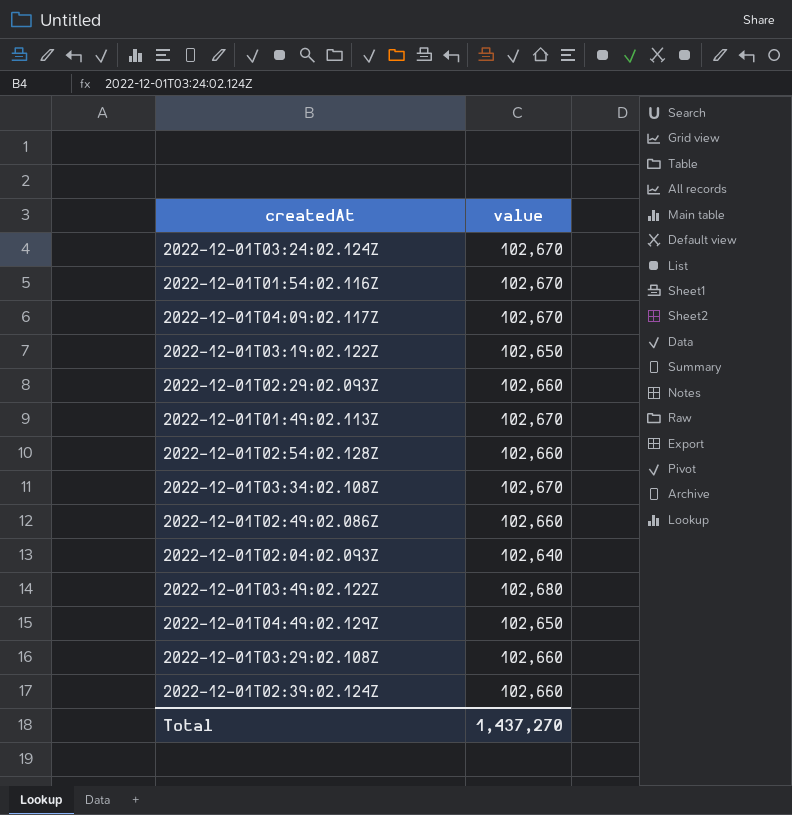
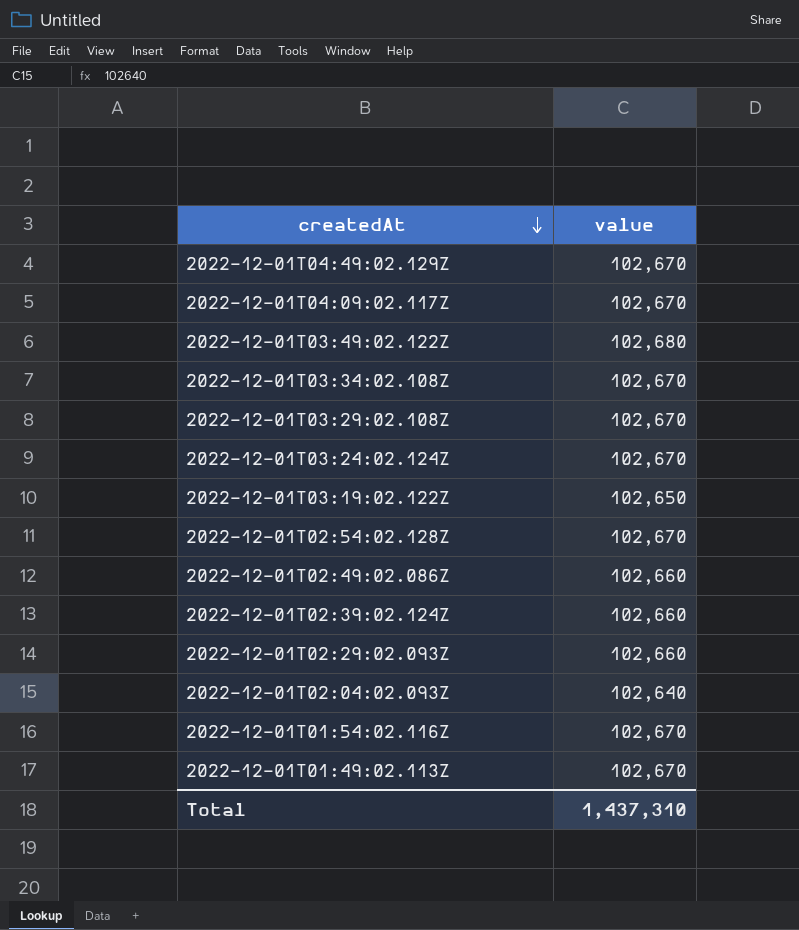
row order: none -> createdAt descending
2022-12-01T04:49:02.129Z | value: 102,650 -> 102,670
2022-12-01T03:29:02.108Z | value: 102,660 -> 102,670
2022-12-01T02:54:02.128Z | value: 102,660 -> 102,670
Total | value: 1,437,270 -> 1,437,310

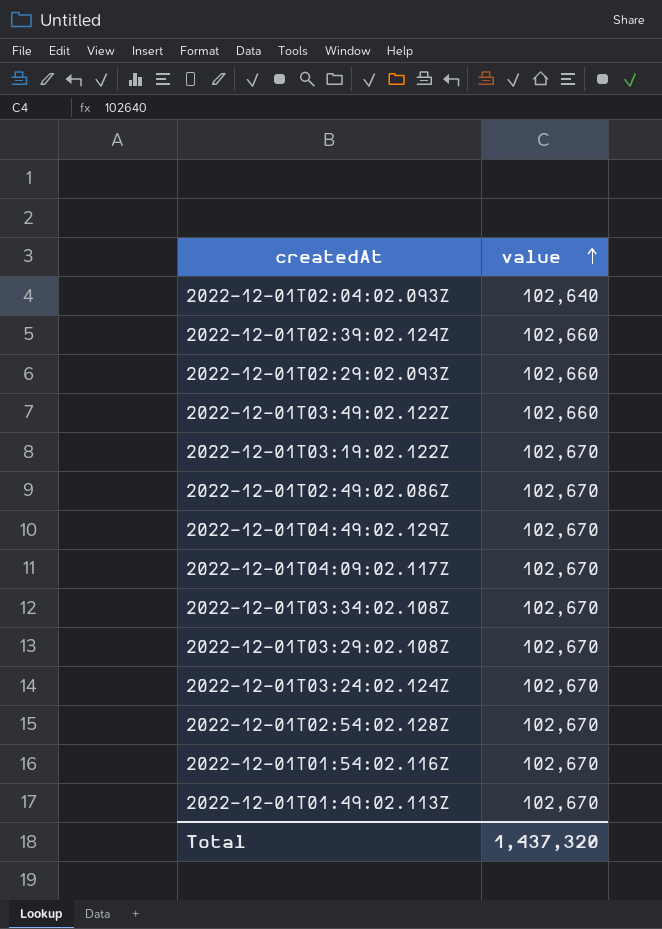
row order: createdAt descending -> value ascending
2022-12-01T03:49:02.122Z | value: 102,680 -> 102,660
2022-12-01T03:19:02.122Z | value: 102,650 -> 102,670
2022-12-01T02:49:02.086Z | value: 102,660 -> 102,670
Total | value: 1,437,310 -> 1,437,320

